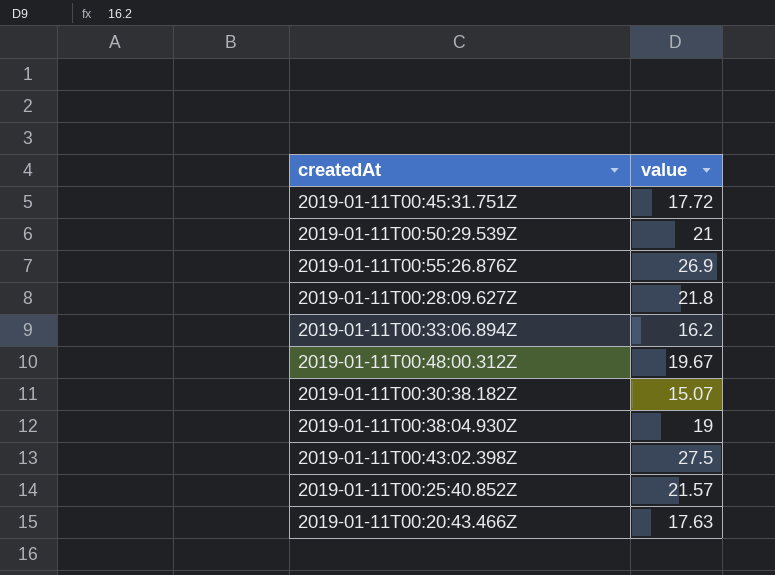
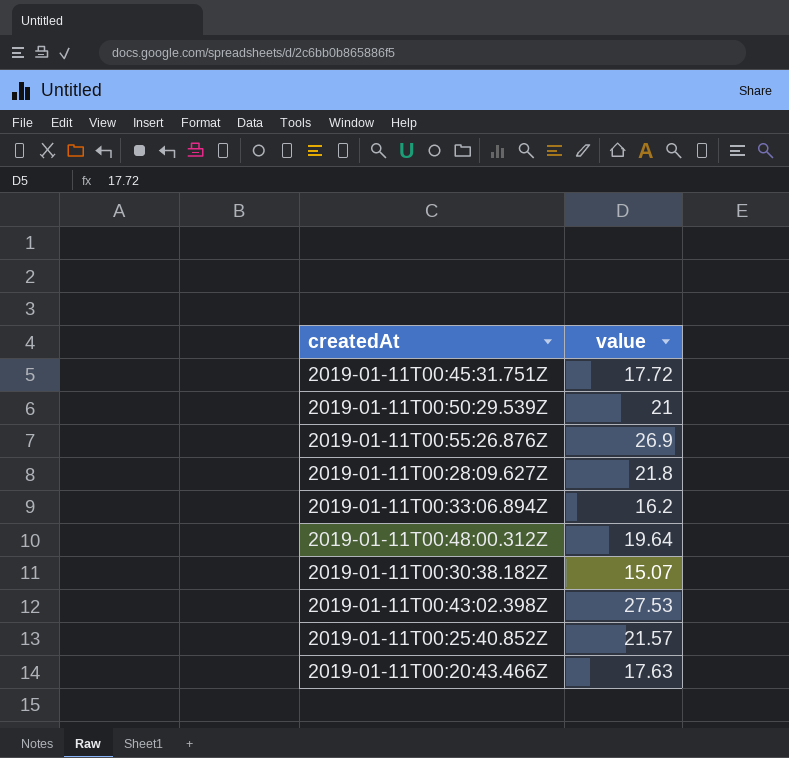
row 2019-01-11T00:38:04.930Z: 19 -> none
2019-01-11T00:48:00.312Z | value: 19.67 -> 19.64
2019-01-11T00:43:02.398Z | value: 27.5 -> 27.53

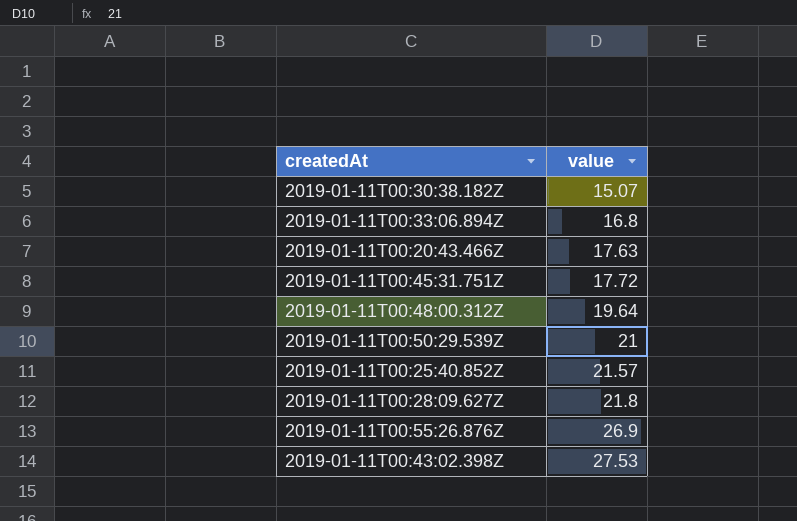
row order: none -> value ascending
2019-01-11T00:33:06.894Z | value: 16.2 -> 16.8

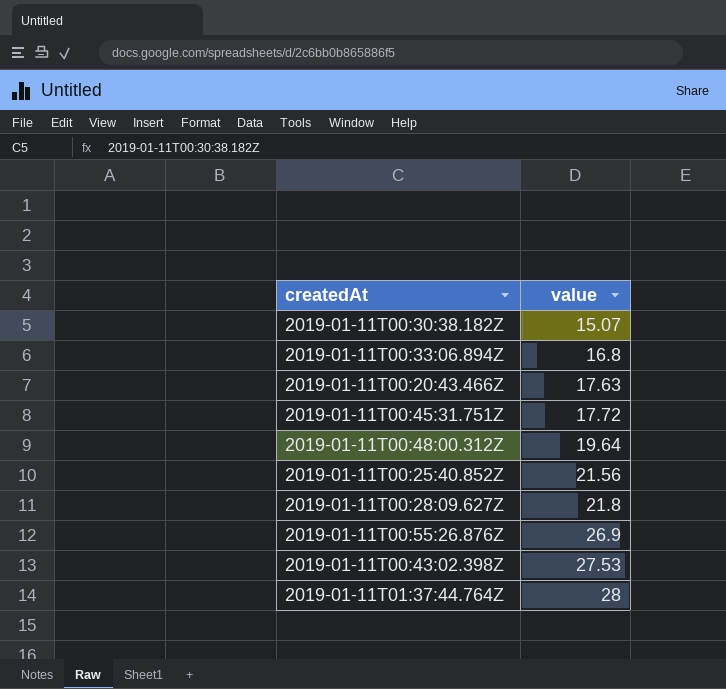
row 2019-01-11T00:50:29.539Z: 21 -> none
2019-01-11T00:25:40.852Z | value: 21.57 -> 21.56
row 2019-01-11T01:37:44.764Z: none -> 28

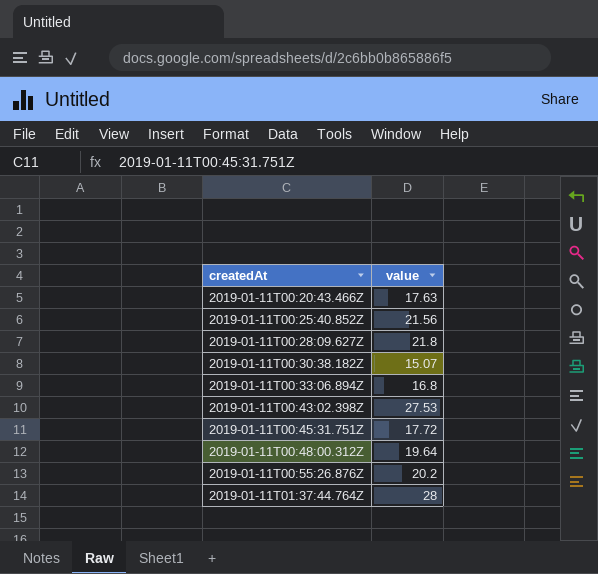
row order: value ascending -> createdAt ascending
2019-01-11T00:55:26.876Z | value: 26.9 -> 20.2

